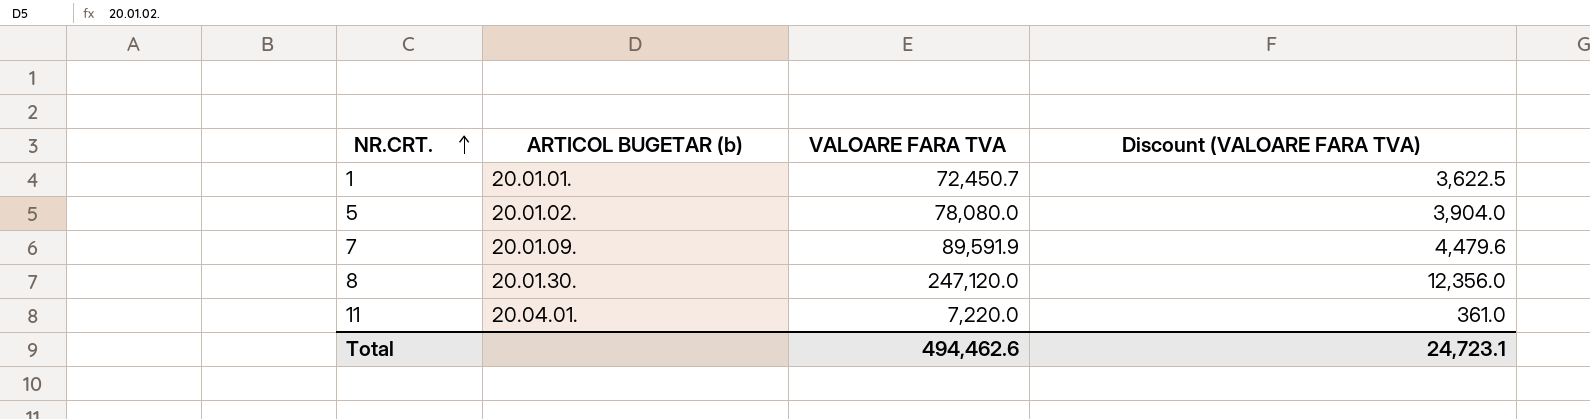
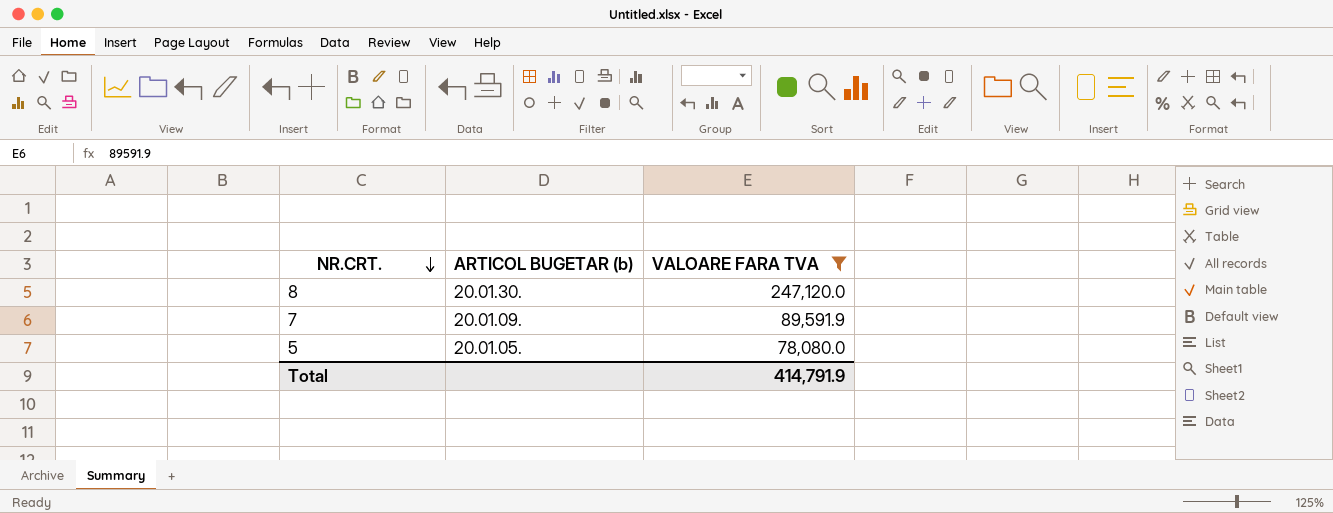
filter: none -> VALOARE FARA TVA >= 78,080.0
row order: NR.CRT. ascending -> NR.CRT. descending
column Discount (VALOARE FARA TVA) | formula: [VALOARE FARA TVA] * 0.05 -> none
5 | ARTICOL BUGETAR (b): 20.01.02. -> 20.01.05.
Total | VALOARE FARA TVA: 494,462.6 -> 414,791.9

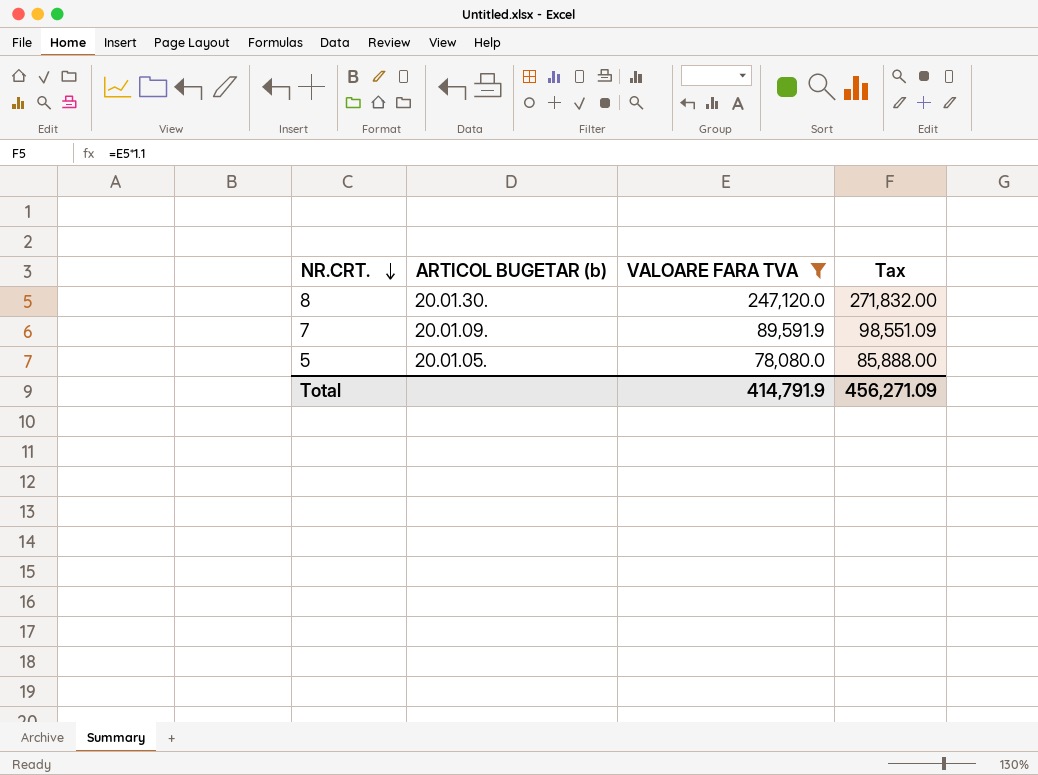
column Tax | formula: none -> [VALOARE FARA TVA] * 1.1

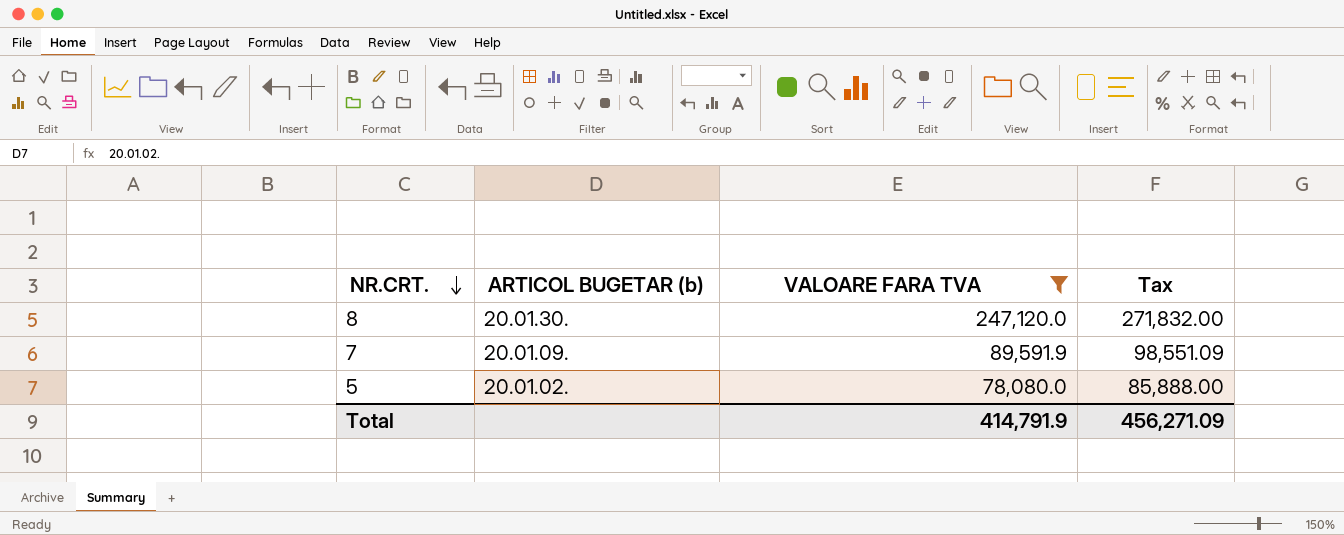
5 | ARTICOL BUGETAR (b): 20.01.05. -> 20.01.02.

